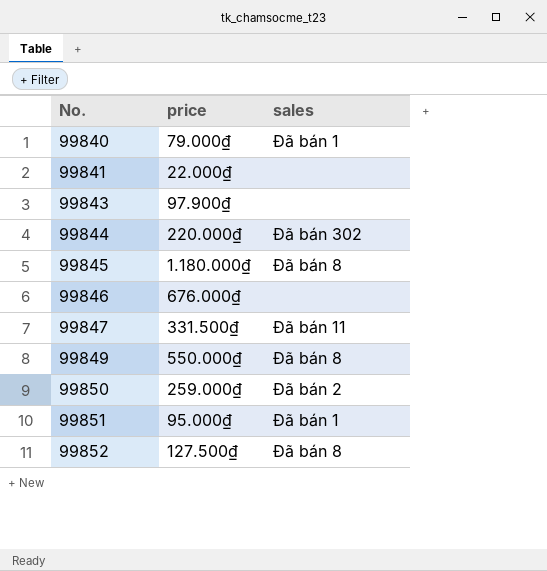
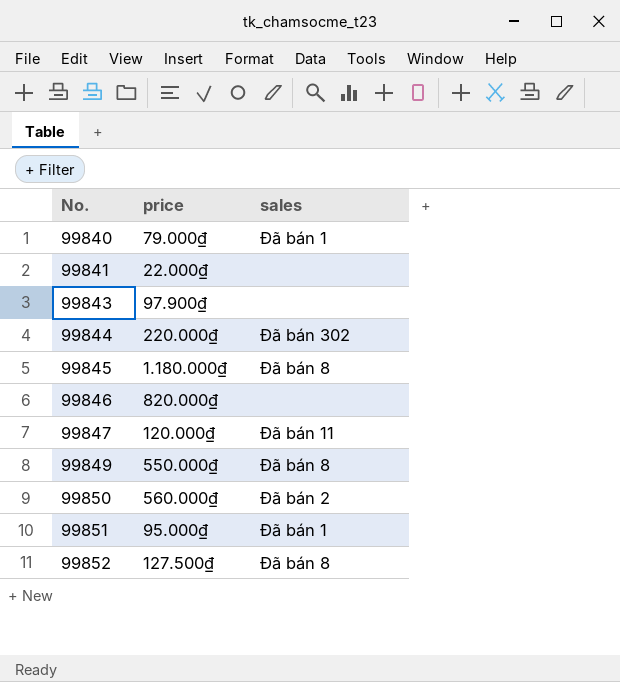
99846 | price: 676.000₫ -> 820.000₫
99847 | price: 331.500₫ -> 120.000₫
99850 | price: 259.000₫ -> 560.000₫

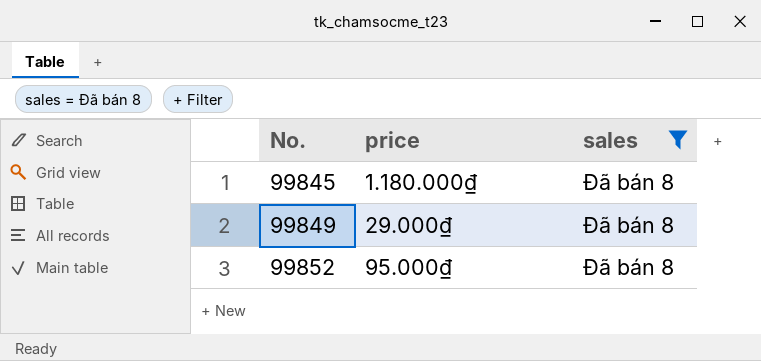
filter: none -> sales = Đã bán 8
99849 | price: 550.000₫ -> 29.000₫
99852 | price: 127.500₫ -> 95.000₫

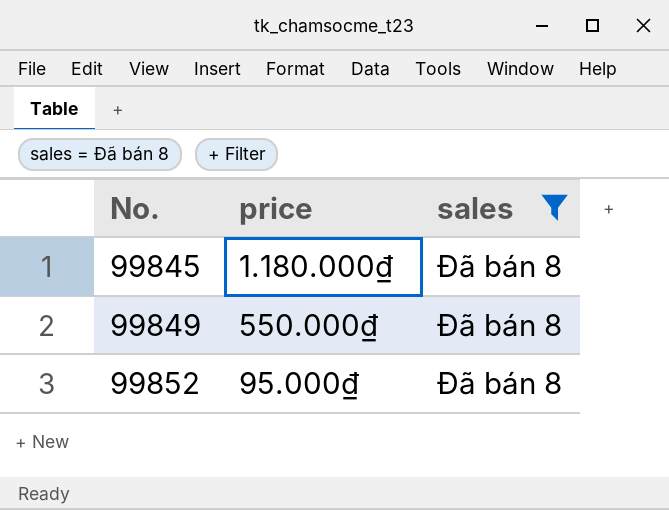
99849 | price: 29.000₫ -> 550.000₫

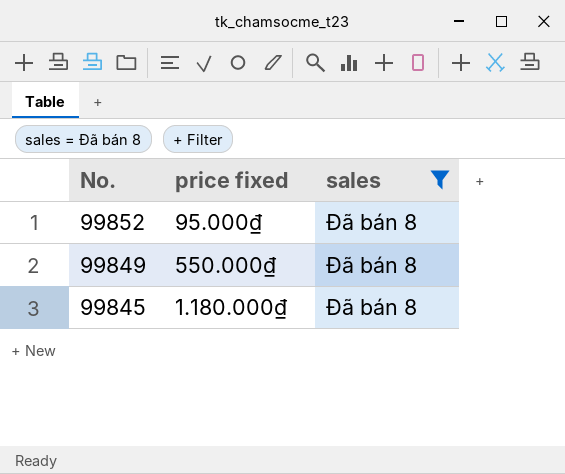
row order: No. ascending -> No. descending
column name: price -> price fixed

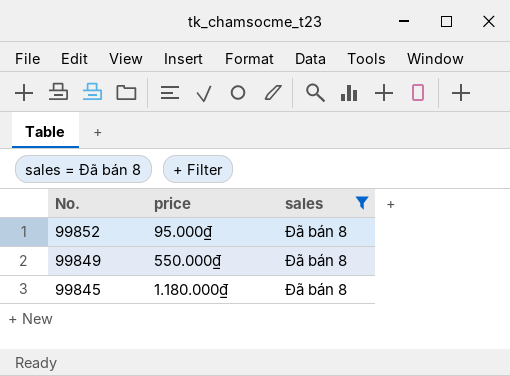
column name: price fixed -> price

